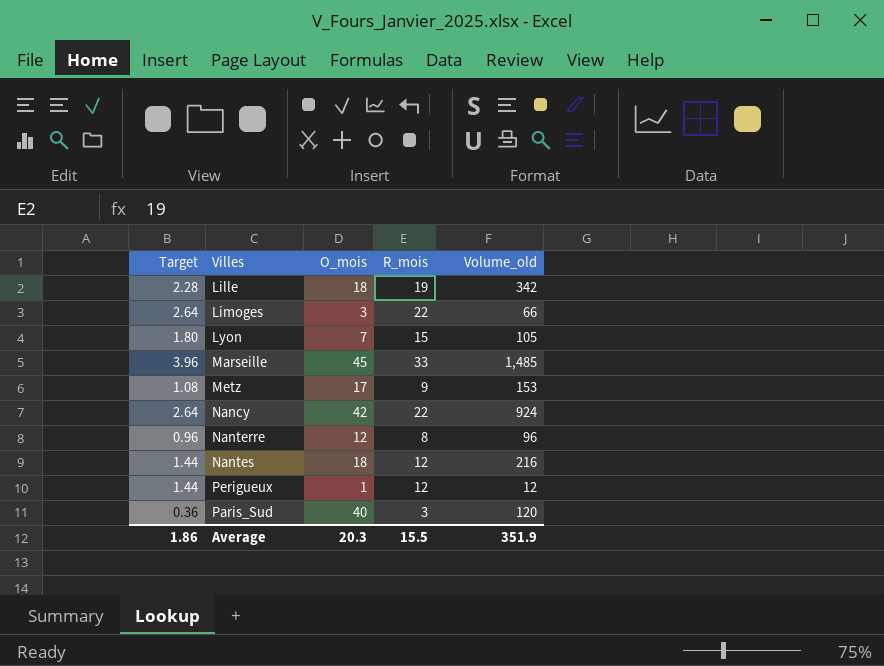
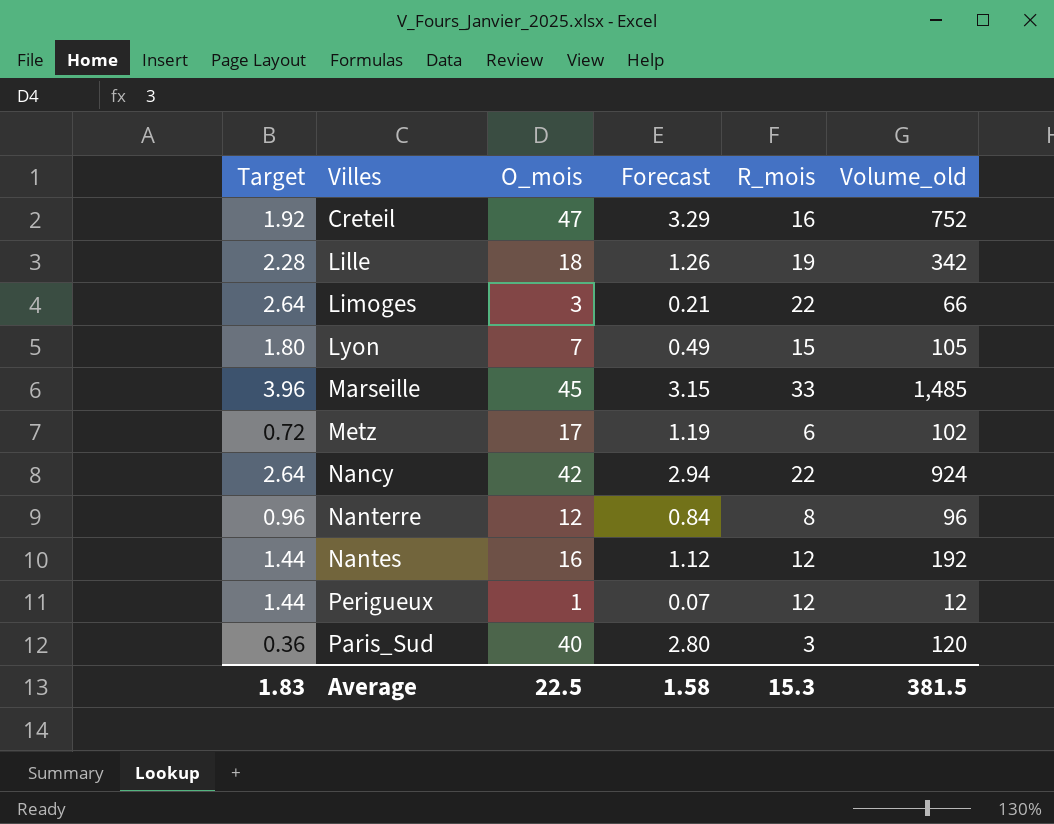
column Forecast | formula: none -> [O_mois] * 0.07
row Creteil: none -> 1.92 | 47 | 3.29 | 16 | 752
Metz | Target: 1.08 -> 0.72
Metz | R_mois: 9 -> 6
Metz | Volume_old: 153 -> 102
Nantes | O_mois: 18 -> 16
Nantes | Volume_old: 216 -> 192
Average | Target: 1.86 -> 1.83
Average | O_mois: 20.3 -> 22.5
Average | R_mois: 15.5 -> 15.3
Average | Volume_old: 351.9 -> 381.5

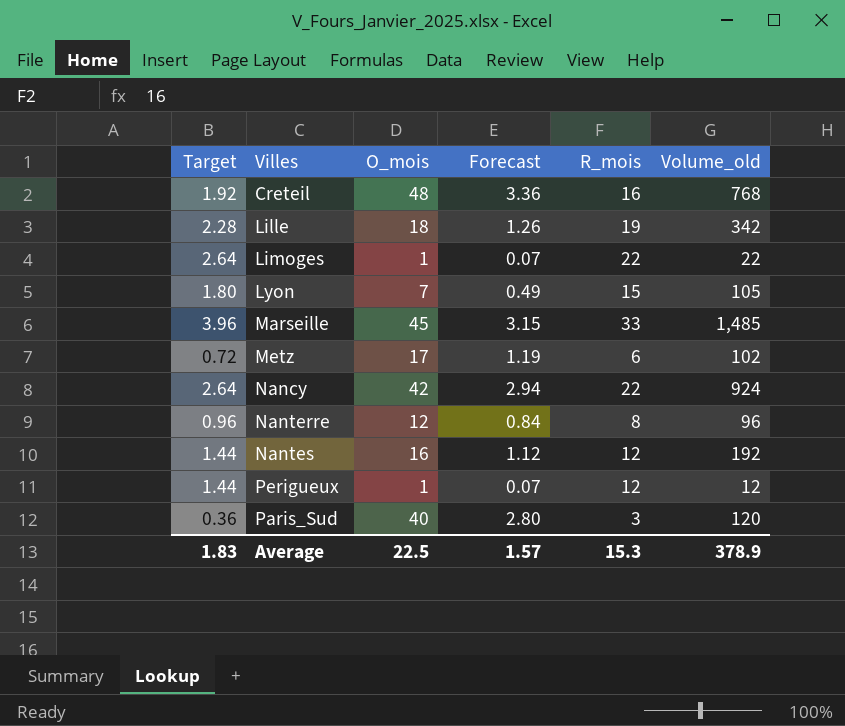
Creteil | O_mois: 47 -> 48
Creteil | Forecast: 3.29 -> 3.36
Creteil | Volume_old: 752 -> 768
Limoges | O_mois: 3 -> 1
Limoges | Forecast: 0.21 -> 0.07
Limoges | Volume_old: 66 -> 22
Average | Forecast: 1.58 -> 1.57
Average | Volume_old: 381.5 -> 378.9

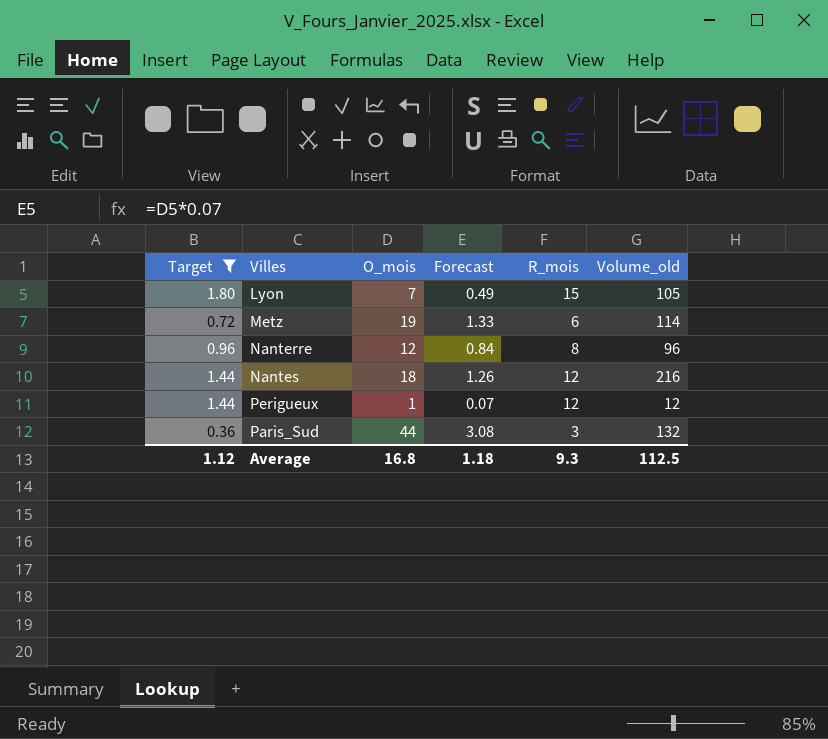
filter: none -> Target <= 1.80
Metz | O_mois: 17 -> 19
Metz | Forecast: 1.19 -> 1.33
Metz | Volume_old: 102 -> 114
Nantes | O_mois: 16 -> 18
Nantes | Forecast: 1.12 -> 1.26
Nantes | Volume_old: 192 -> 216
Paris_Sud | O_mois: 40 -> 44
Paris_Sud | Forecast: 2.80 -> 3.08
Paris_Sud | Volume_old: 120 -> 132
Average | Target: 1.83 -> 1.12
Average | O_mois: 22.5 -> 16.8
Average | Forecast: 1.57 -> 1.18
Average | R_mois: 15.3 -> 9.3
Average | Volume_old: 378.9 -> 112.5

